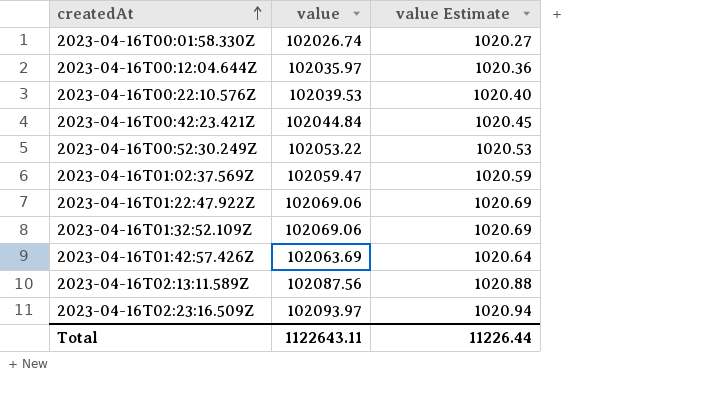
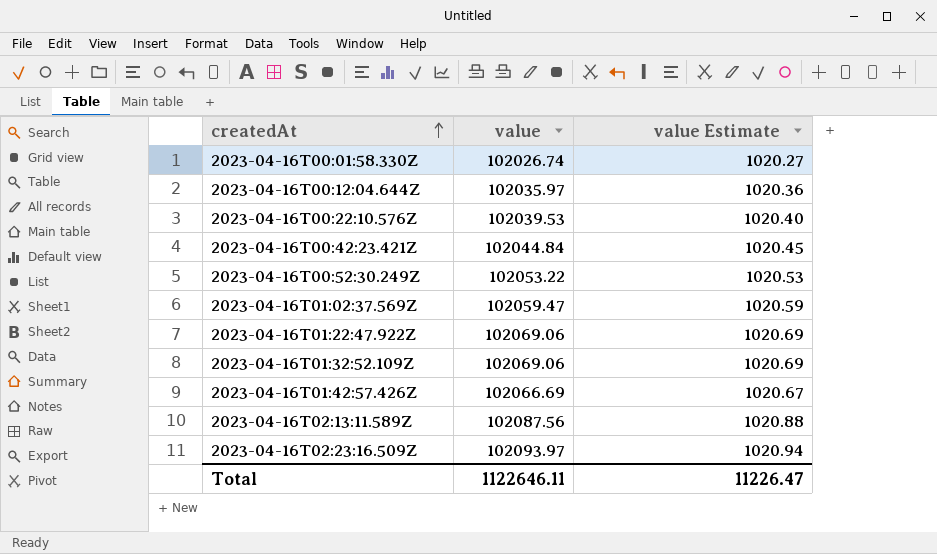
2023-04-16T01:42:57.426Z | value: 102063.69 -> 102066.69
2023-04-16T01:42:57.426Z | value Estimate: 1020.64 -> 1020.67
Total | value: 1122643.11 -> 1122646.11
Total | value Estimate: 11226.44 -> 11226.47

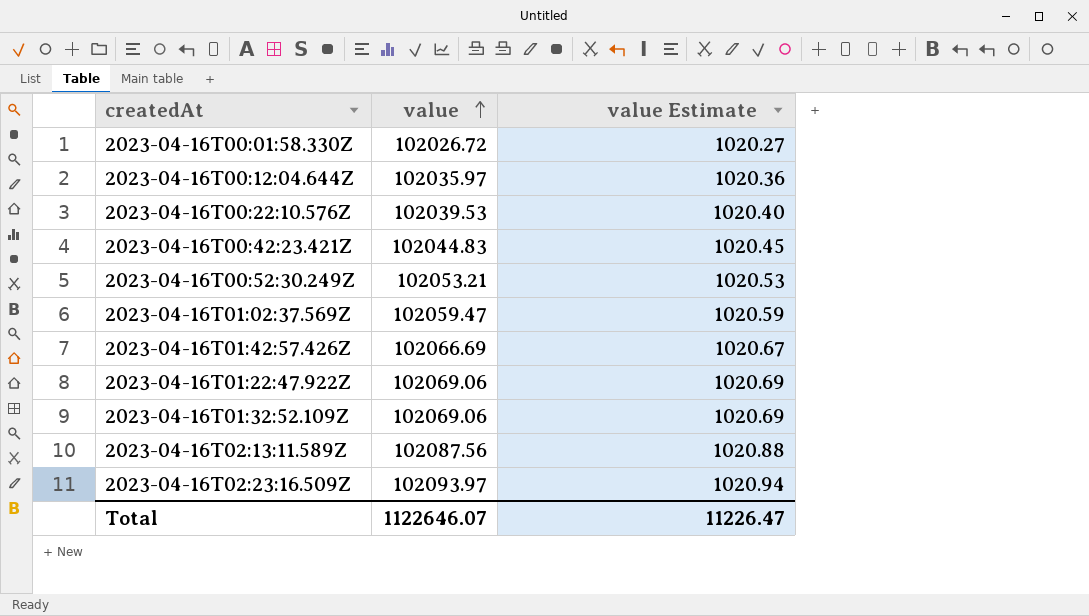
row order: createdAt ascending -> value ascending
2023-04-16T00:01:58.330Z | value: 102026.74 -> 102026.72
2023-04-16T00:42:23.421Z | value: 102044.84 -> 102044.83
2023-04-16T00:52:30.249Z | value: 102053.22 -> 102053.21
Total | value: 1122646.11 -> 1122646.07

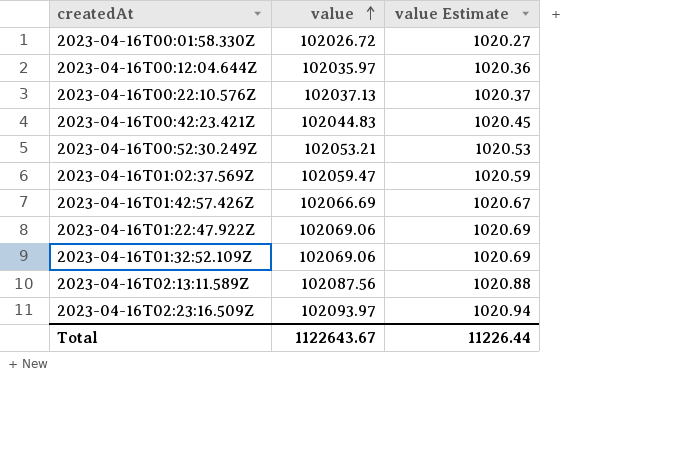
2023-04-16T00:22:10.576Z | value: 102039.53 -> 102037.13
2023-04-16T00:22:10.576Z | value Estimate: 1020.40 -> 1020.37
Total | value: 1122646.07 -> 1122643.67
Total | value Estimate: 11226.47 -> 11226.44

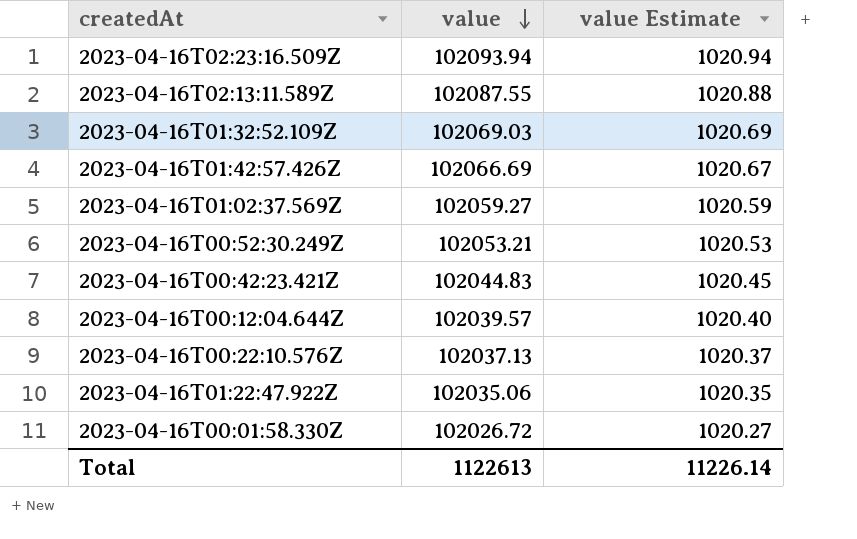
row order: value ascending -> value descending
2023-04-16T02:23:16.509Z | value: 102093.97 -> 102093.94
2023-04-16T02:13:11.589Z | value: 102087.56 -> 102087.55
2023-04-16T01:32:52.109Z | value: 102069.06 -> 102069.03
2023-04-16T01:02:37.569Z | value: 102059.47 -> 102059.27
2023-04-16T00:12:04.644Z | value: 102035.97 -> 102039.57
2023-04-16T00:12:04.644Z | value Estimate: 1020.36 -> 1020.40
2023-04-16T01:22:47.922Z | value: 102069.06 -> 102035.06
2023-04-16T01:22:47.922Z | value Estimate: 1020.69 -> 1020.35
Total | value: 1122643.67 -> 1122613
Total | value Estimate: 11226.44 -> 11226.14

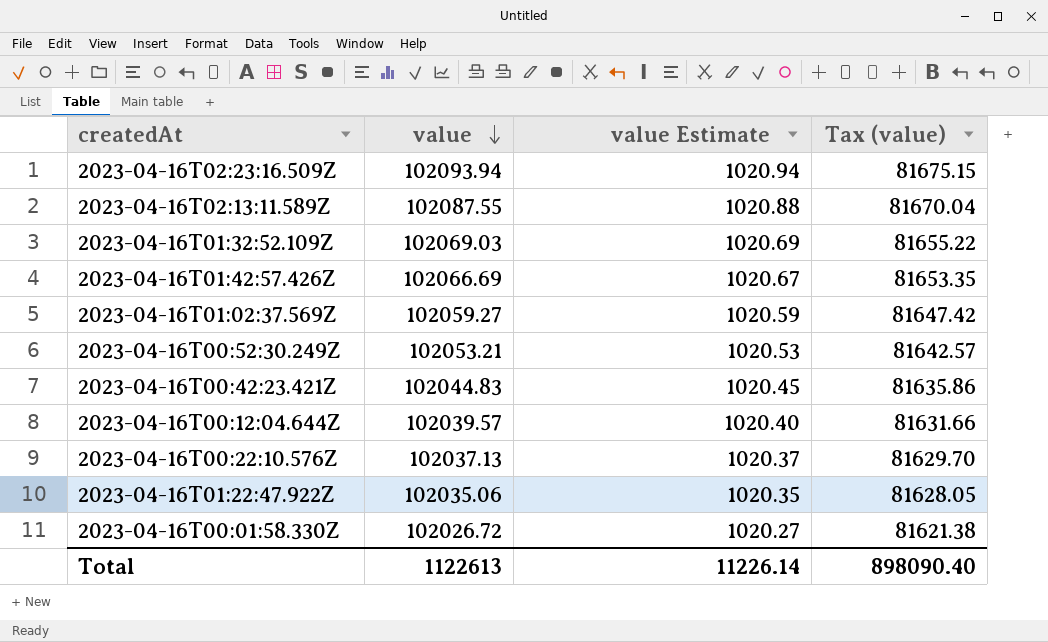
column Tax (value) | formula: none -> [value] * 0.8

